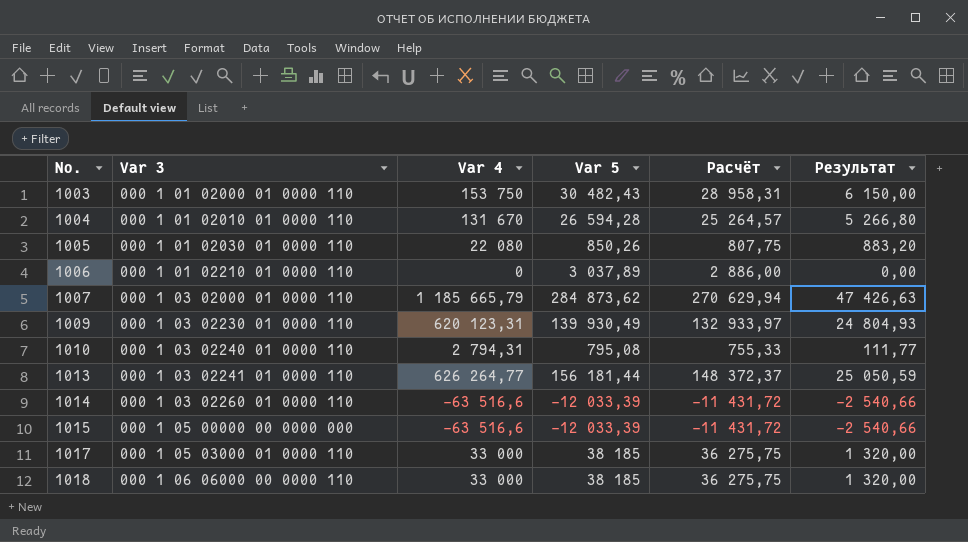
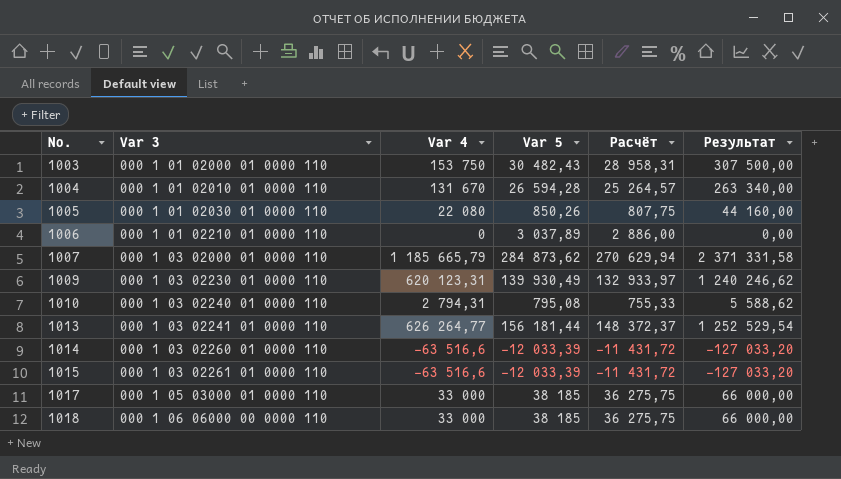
column Результат | formula: [Var 4] * 0,04 -> [Var 4] * 2
1015 | Var 3: 000 1 05 00000 00 0000 000 -> 000 1 03 02261 01 0000 110

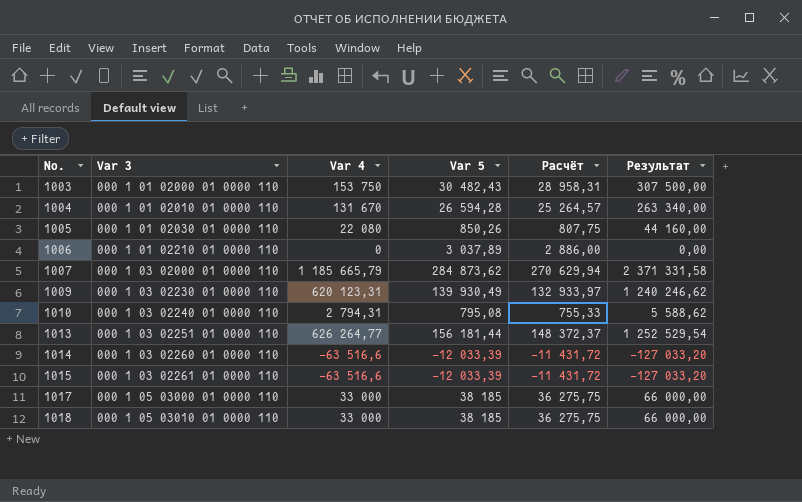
1013 | Var 3: 000 1 03 02241 01 0000 110 -> 000 1 03 02251 01 0000 110
1018 | Var 3: 000 1 06 06000 00 0000 110 -> 000 1 05 03010 01 0000 110

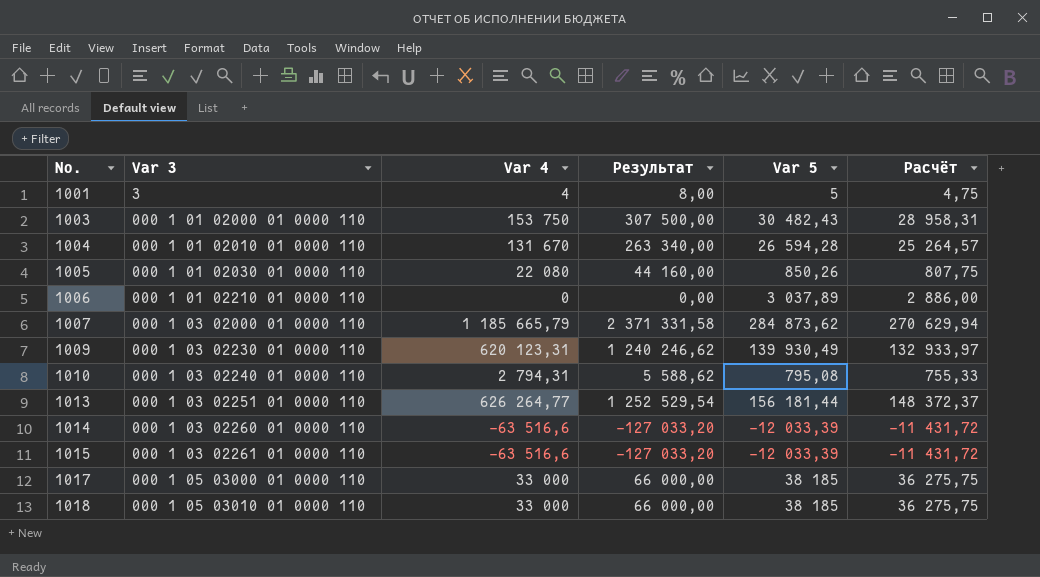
column Результат | position: 6 -> 4
row 1001: none -> 3 | 4 | 8,00 | 5 | 4,75

